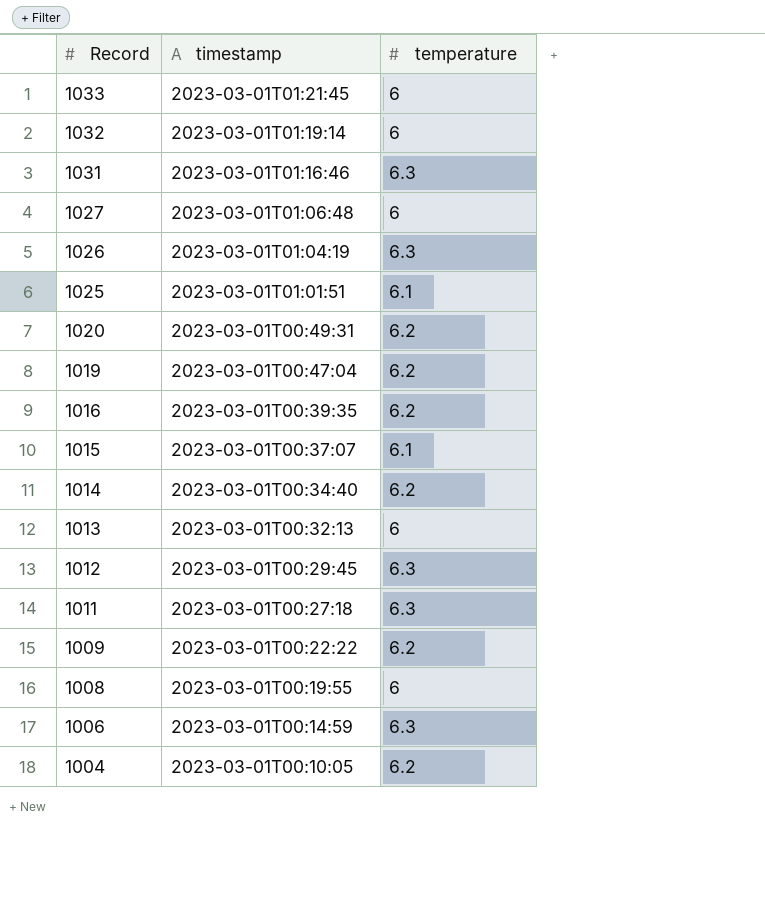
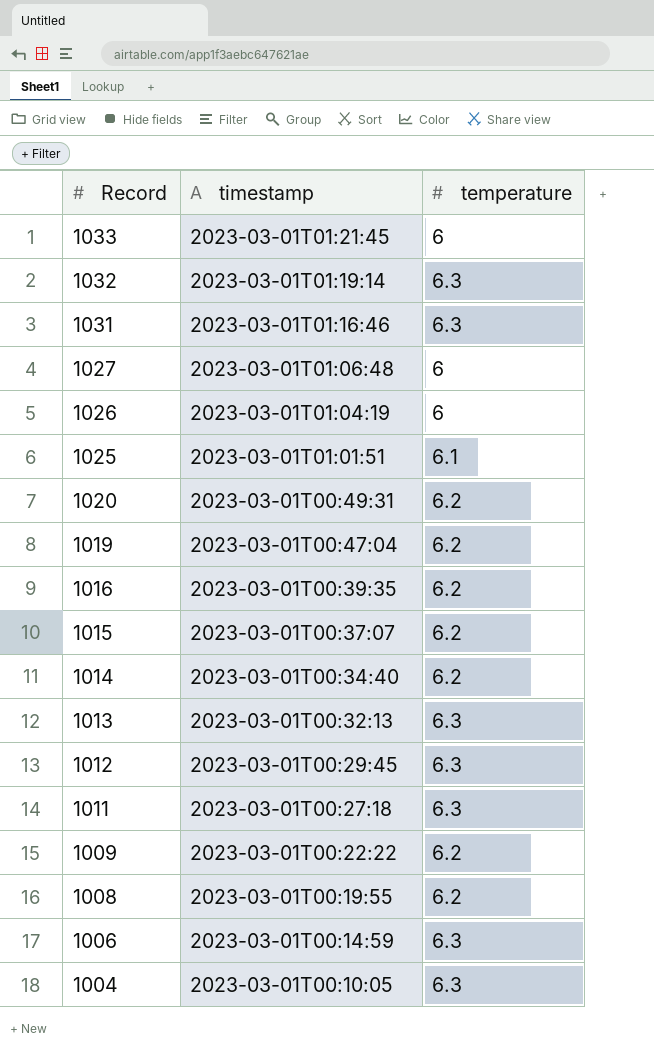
1032 | temperature: 6 -> 6.3
1026 | temperature: 6.3 -> 6
1015 | temperature: 6.1 -> 6.2
1013 | temperature: 6 -> 6.3
1008 | temperature: 6 -> 6.2
1004 | temperature: 6.2 -> 6.3

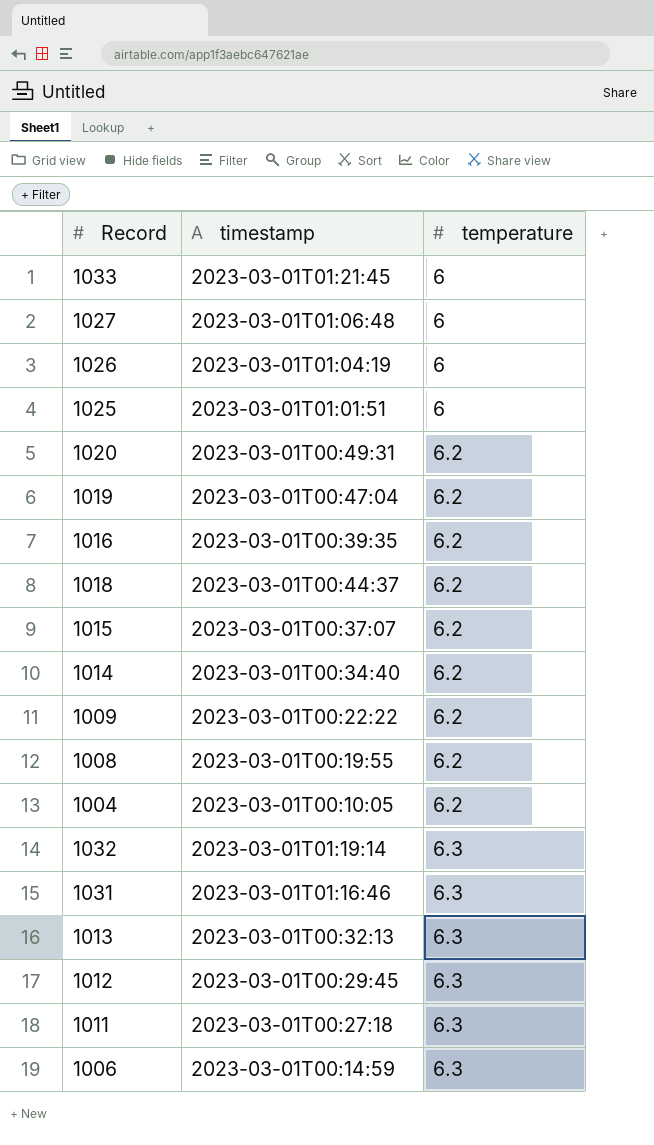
row order: Record descending -> temperature ascending
1025 | temperature: 6.1 -> 6
row 1018: none -> 2023-03-01T00:44:37 | 6.2
1004 | temperature: 6.3 -> 6.2

